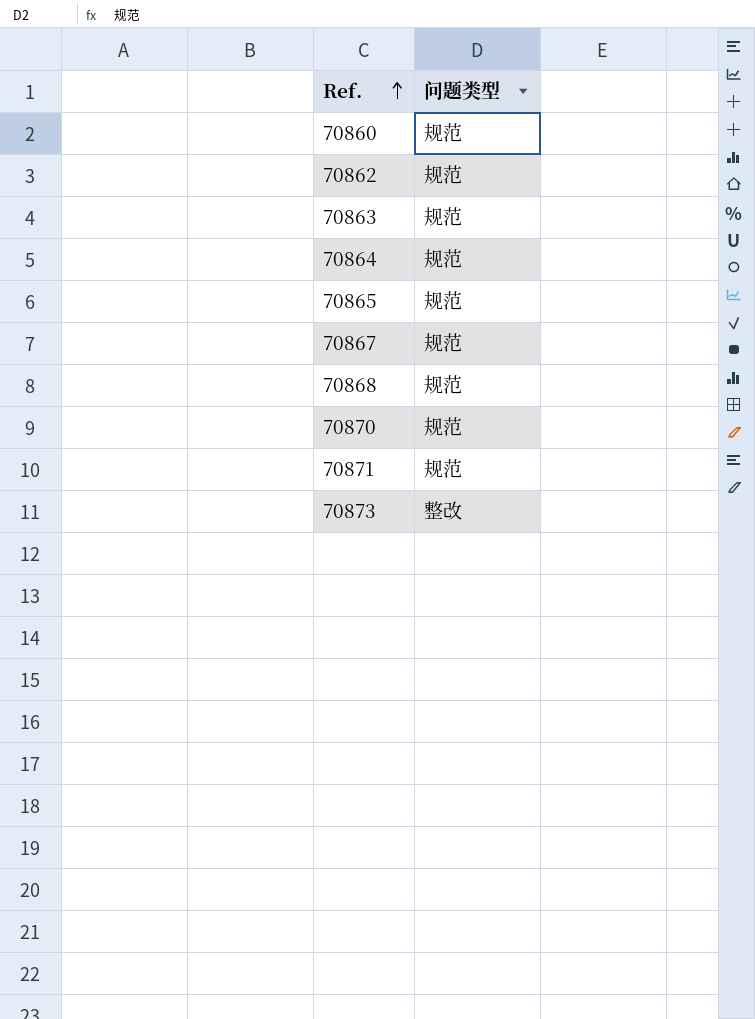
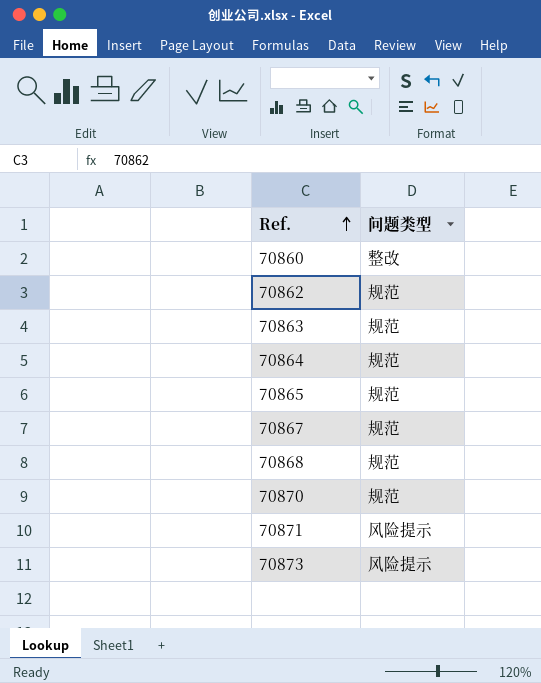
70860 | 问题类型: 规范 -> 整改
70871 | 问题类型: 规范 -> 风险提示
70873 | 问题类型: 整改 -> 风险提示

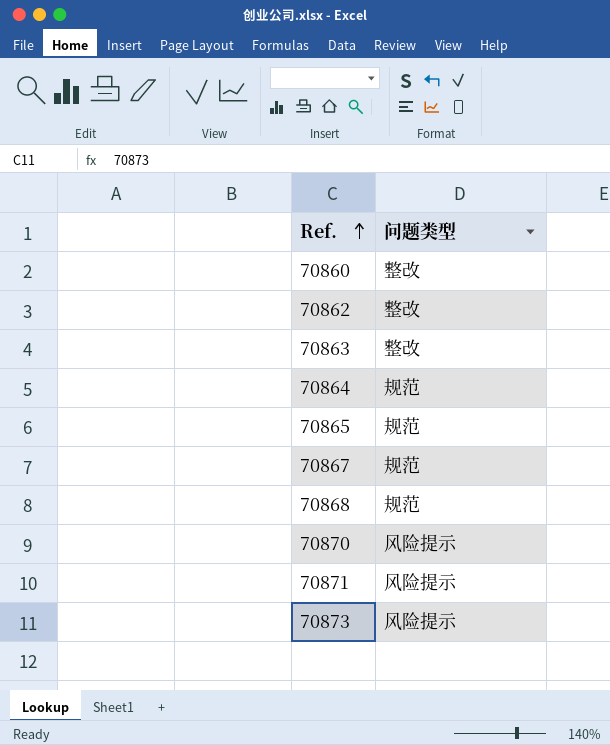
70862 | 问题类型: 规范 -> 整改
70863 | 问题类型: 规范 -> 整改
70870 | 问题类型: 规范 -> 风险提示

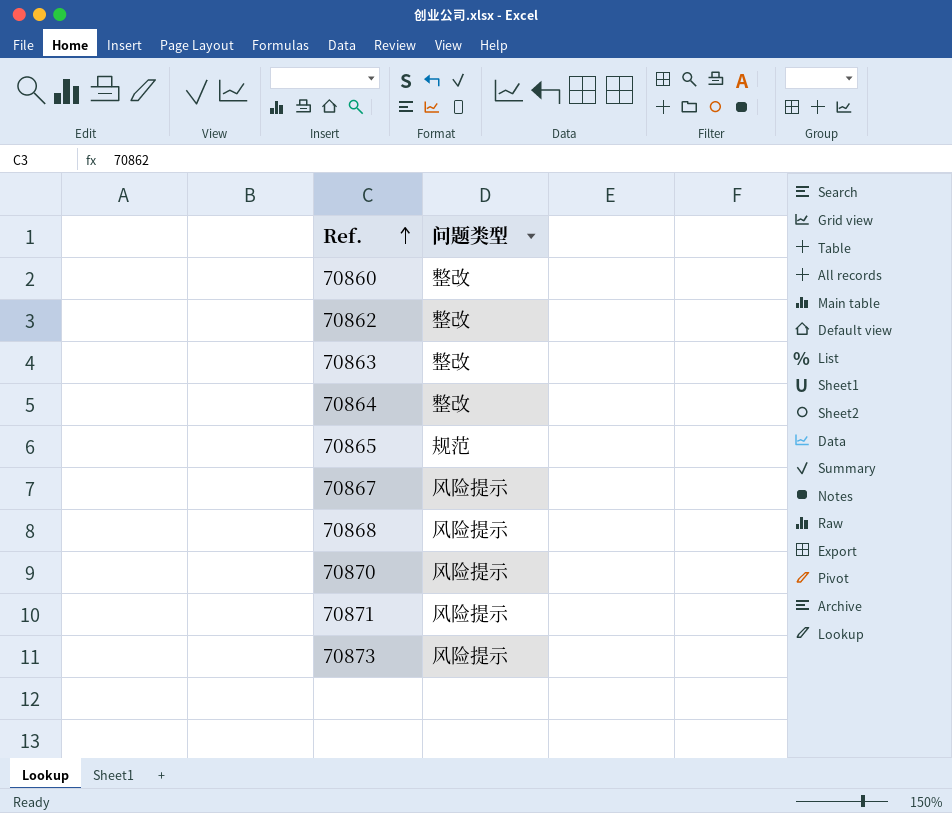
70864 | 问题类型: 规范 -> 整改
70867 | 问题类型: 规范 -> 风险提示
70868 | 问题类型: 规范 -> 风险提示

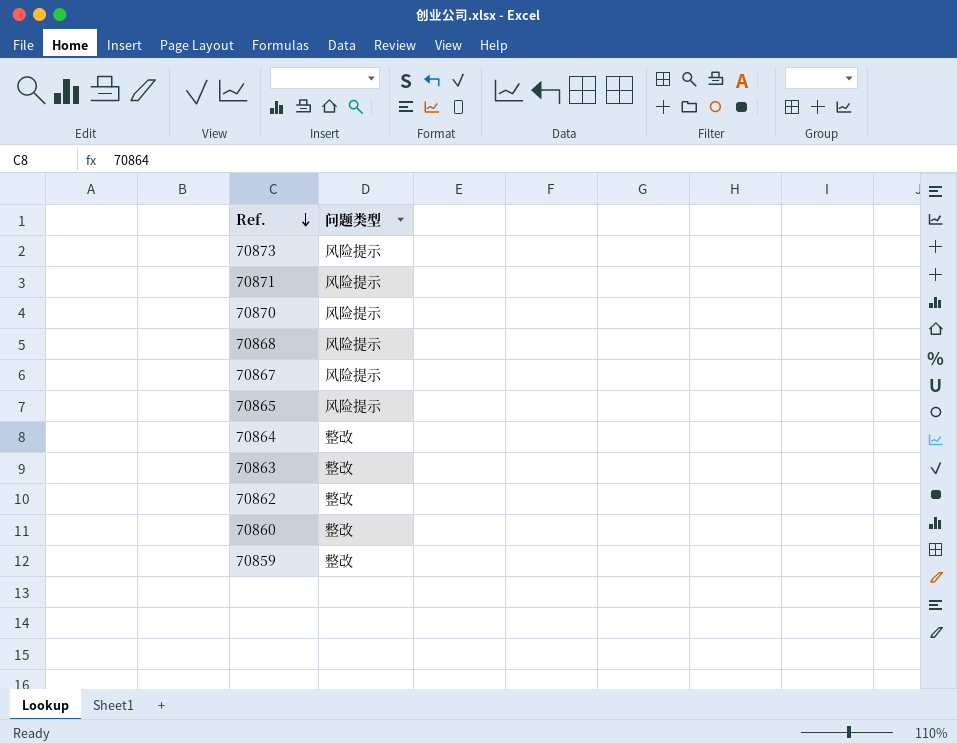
row order: Ref. ascending -> Ref. descending
70865 | 问题类型: 规范 -> 风险提示
row 70859: none -> 整改

